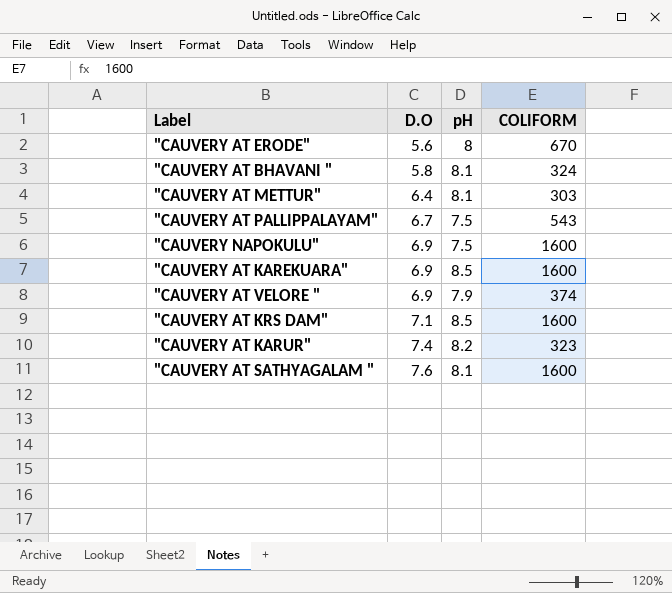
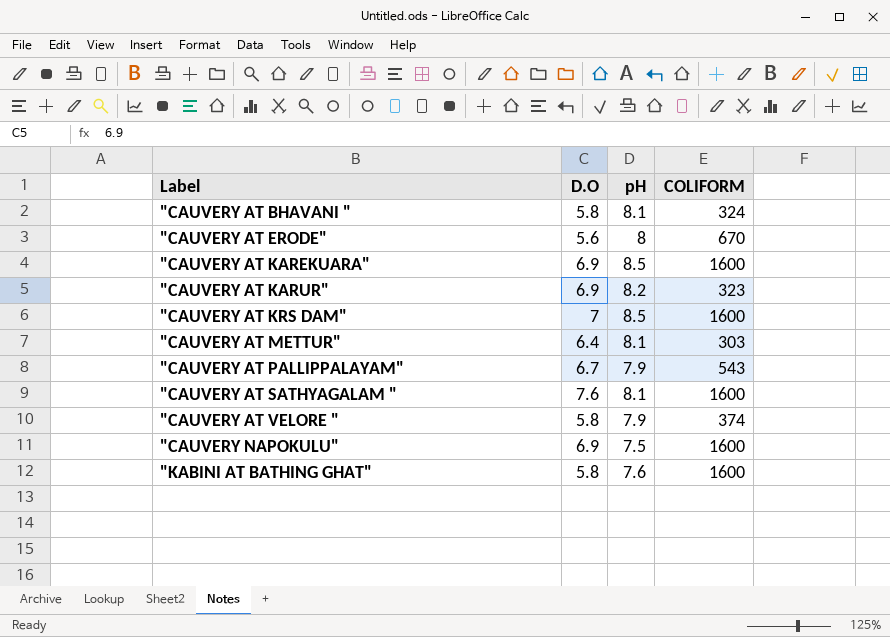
row order: D.O ascending -> Label ascending
"CAUVERY AT KARUR" | D.O: 7.4 -> 6.9
"CAUVERY AT KRS DAM" | D.O: 7.1 -> 7
"CAUVERY AT PALLIPPALAYAM" | pH: 7.5 -> 7.9
"CAUVERY AT VELORE " | D.O: 6.9 -> 5.8
row "KABINI AT BATHING GHAT": none -> 5.8 | 7.6 | 1600

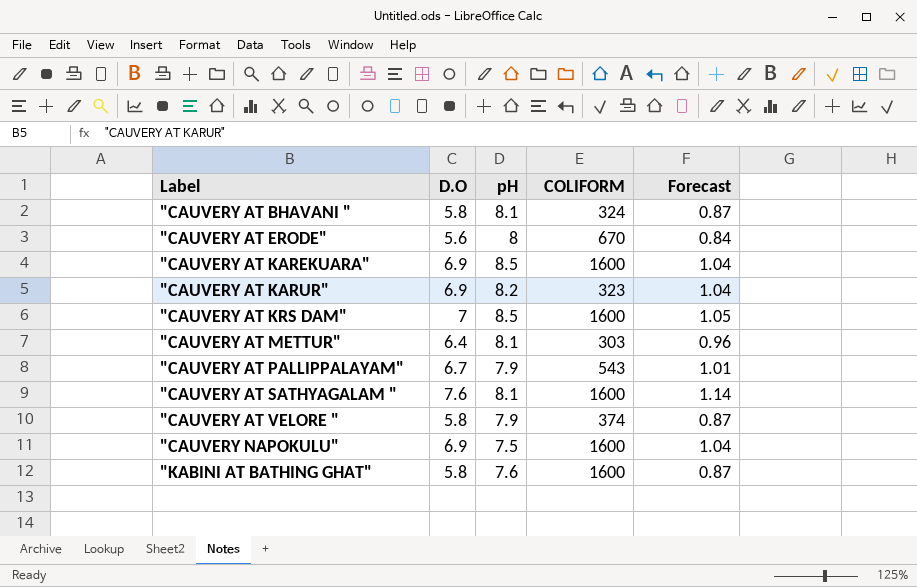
column Forecast | formula: none -> [D.O] * 0.15

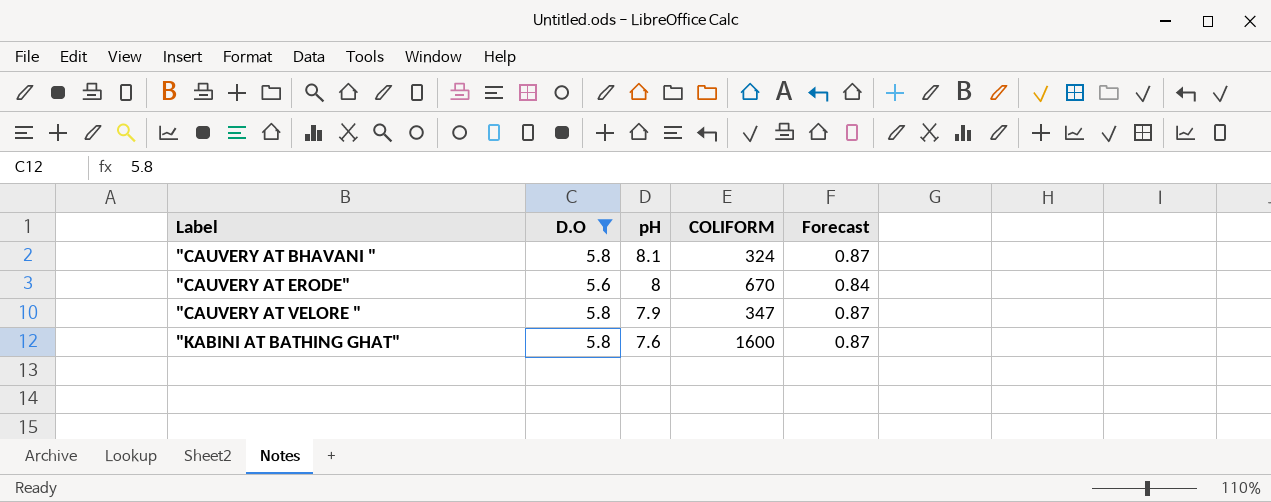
filter: none -> D.O <= 5.8
"CAUVERY AT VELORE " | COLIFORM: 374 -> 347

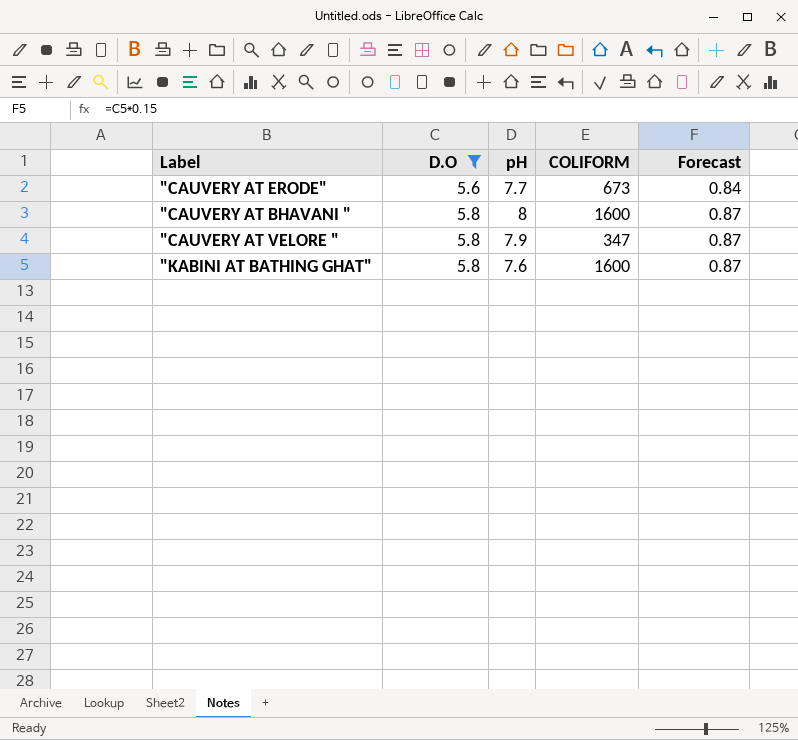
row order: Label ascending -> D.O ascending
"CAUVERY AT ERODE" | pH: 8 -> 7.7
"CAUVERY AT ERODE" | COLIFORM: 670 -> 673
"CAUVERY AT BHAVANI " | pH: 8.1 -> 8
"CAUVERY AT BHAVANI " | COLIFORM: 324 -> 1600

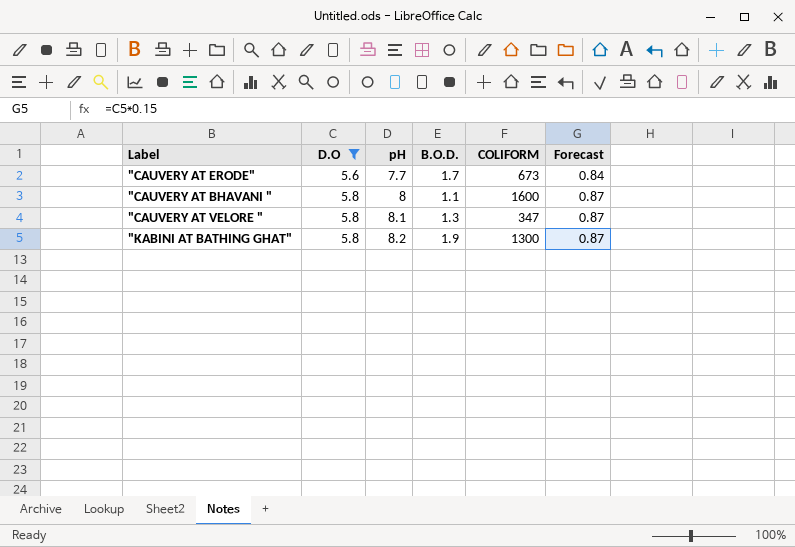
column B.O.D. | position: none -> 4
"CAUVERY AT VELORE " | pH: 7.9 -> 8.1
"KABINI AT BATHING GHAT" | pH: 7.6 -> 8.2
"KABINI AT BATHING GHAT" | COLIFORM: 1600 -> 1300

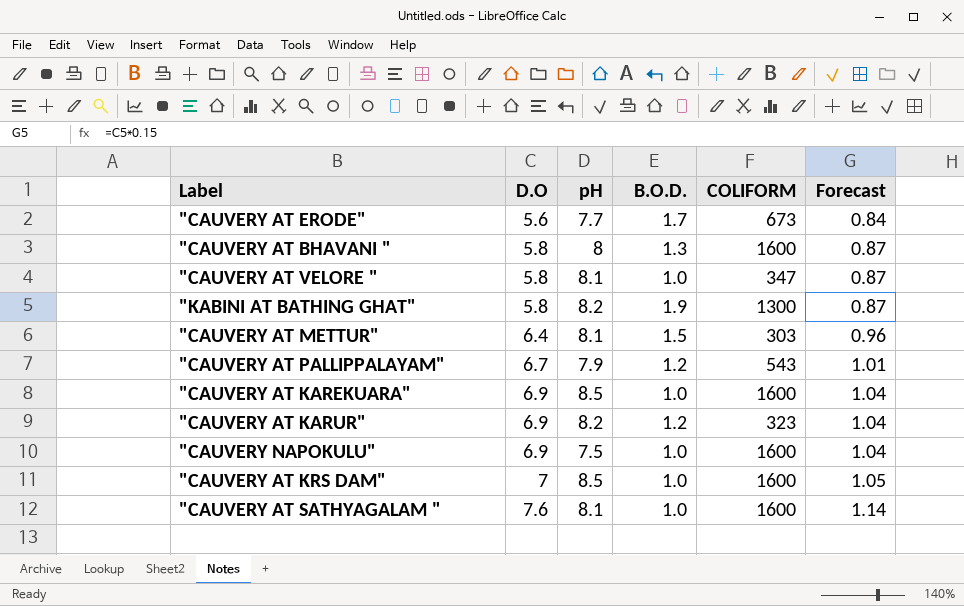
filter: D.O <= 5.8 -> none
"CAUVERY AT BHAVANI " | B.O.D.: 1.1 -> 1.3
"CAUVERY AT VELORE " | B.O.D.: 1.3 -> 1.0

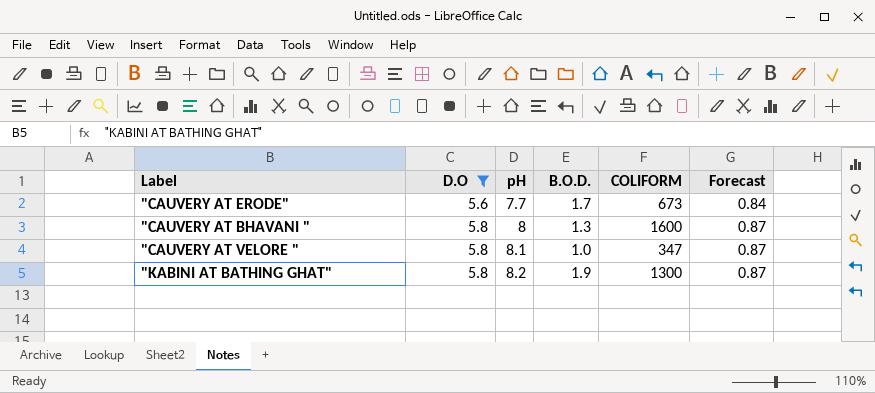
filter: none -> D.O <= 5.8

